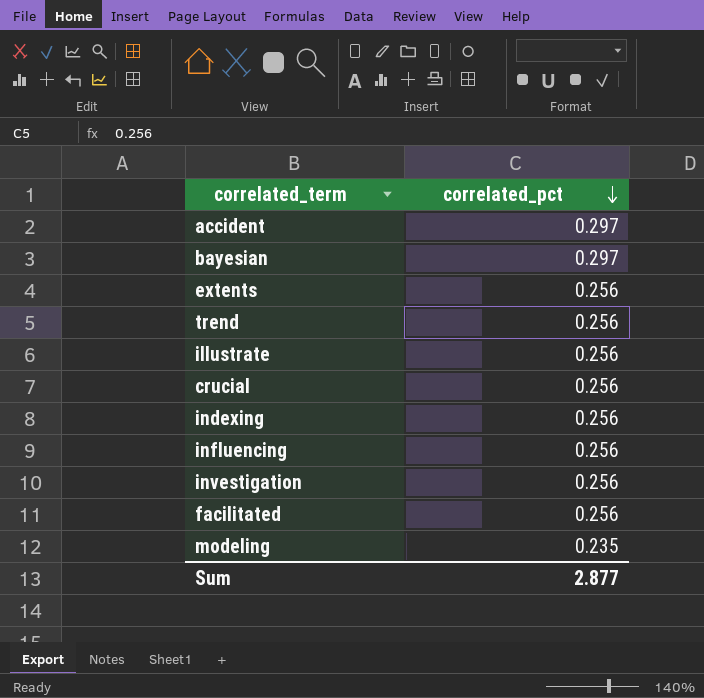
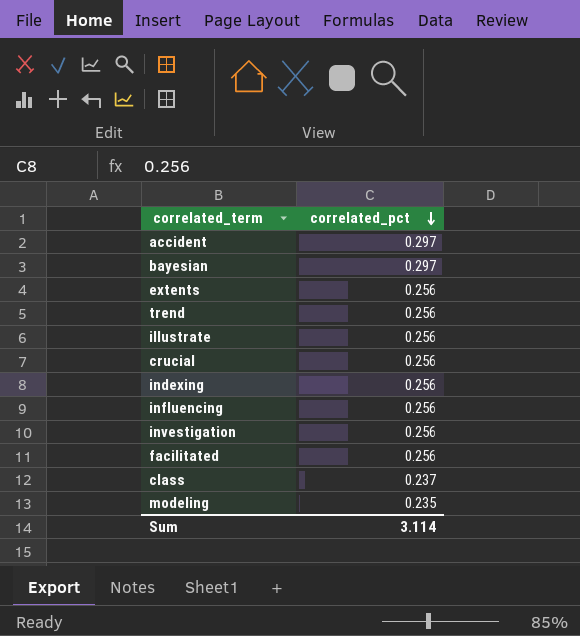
row class: none -> 0.237
Sum | correlated_pct: 2.877 -> 3.114

